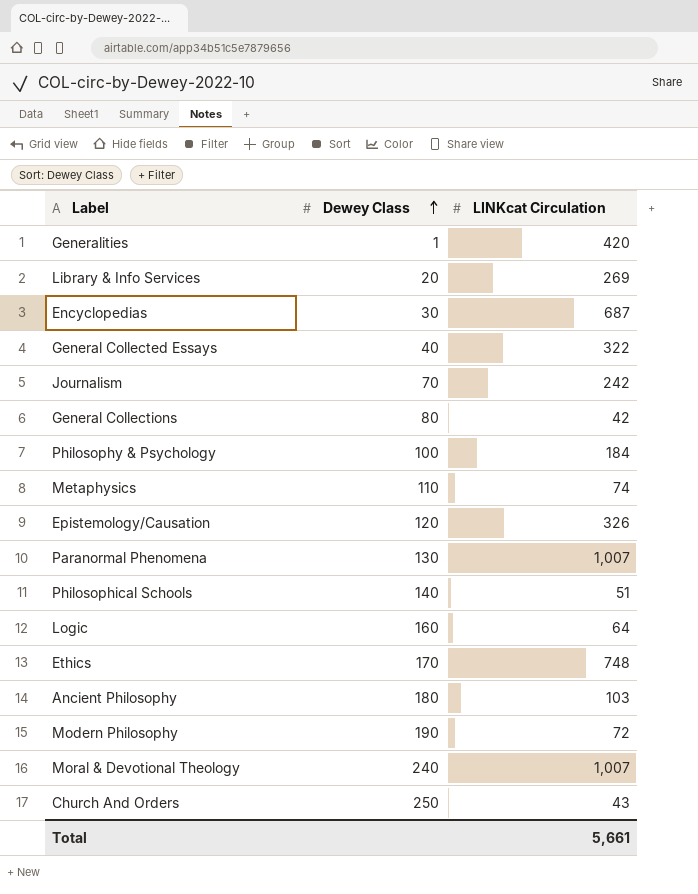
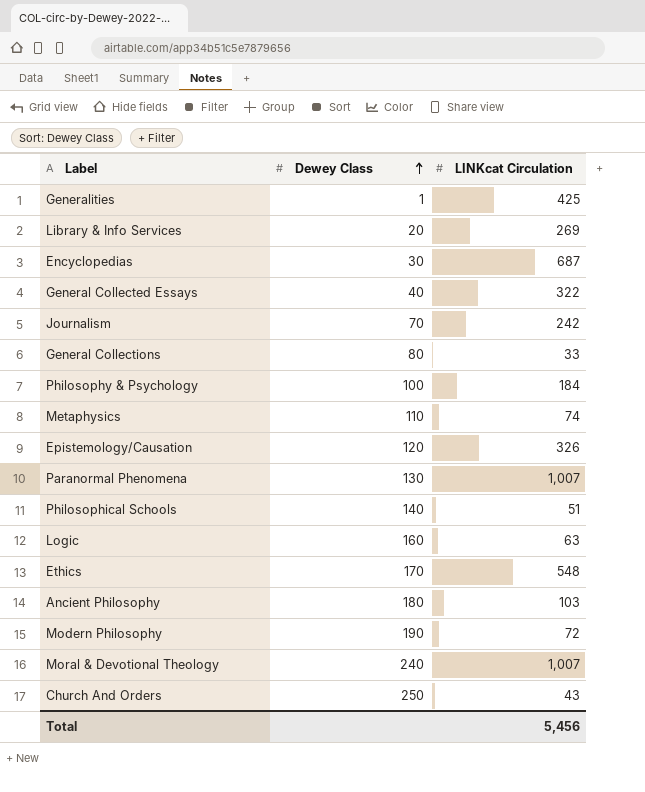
Generalities | LINKcat Circulation: 420 -> 425
General Collections | LINKcat Circulation: 42 -> 33
Logic | LINKcat Circulation: 64 -> 63
Ethics | LINKcat Circulation: 748 -> 548
Total | LINKcat Circulation: 5,661 -> 5,456

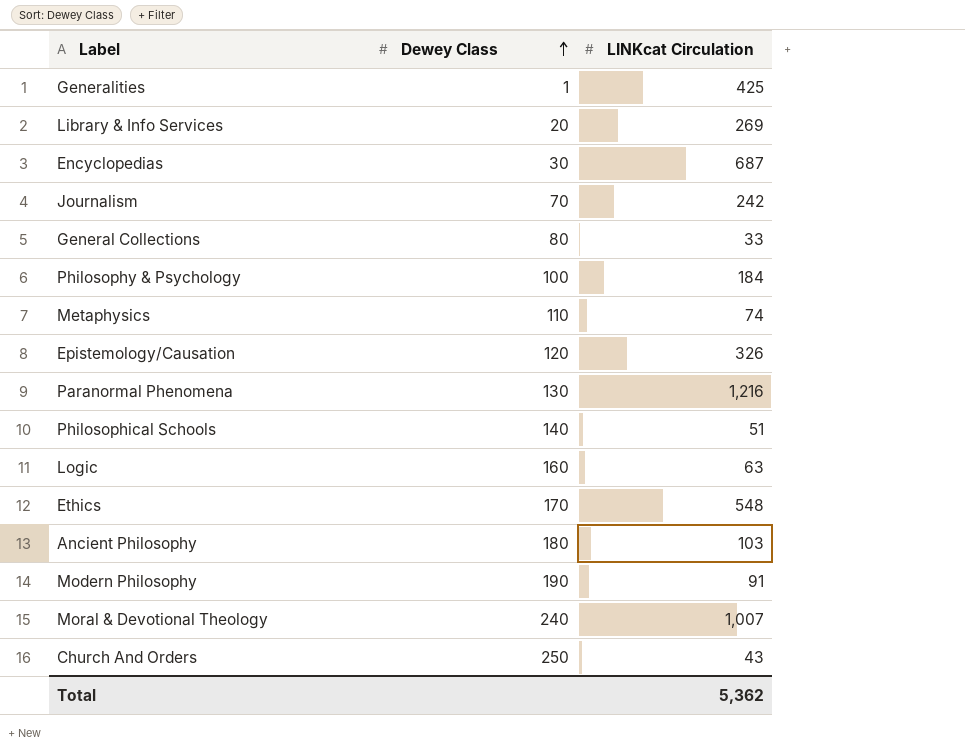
row General Collected Essays: 40 | 322 -> none
Paranormal Phenomena | LINKcat Circulation: 1,007 -> 1,216
Modern Philosophy | LINKcat Circulation: 72 -> 91
Total | LINKcat Circulation: 5,456 -> 5,362

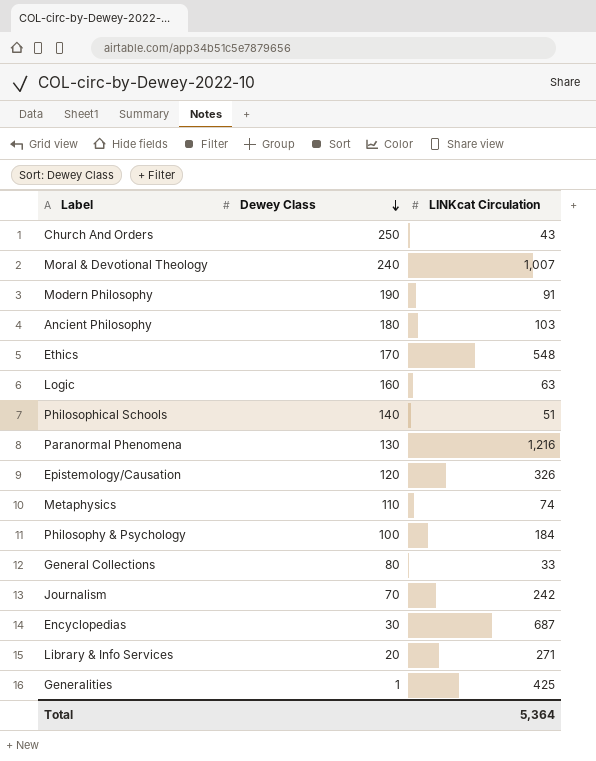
row order: Dewey Class ascending -> Dewey Class descending
Library & Info Services | LINKcat Circulation: 269 -> 271
Total | LINKcat Circulation: 5,362 -> 5,364

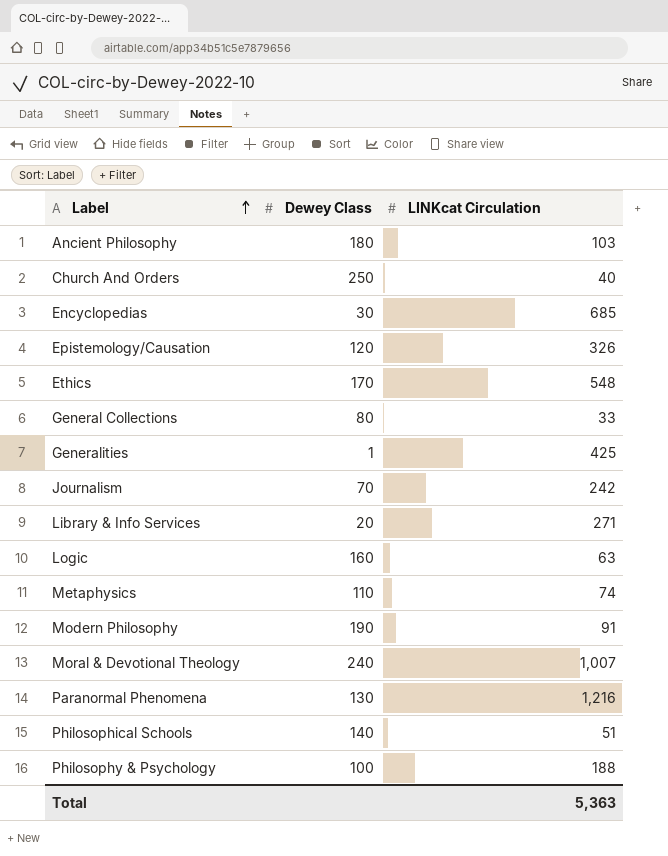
row order: Dewey Class descending -> Label ascending
Church And Orders | LINKcat Circulation: 43 -> 40
Encyclopedias | LINKcat Circulation: 687 -> 685
Philosophy & Psychology | LINKcat Circulation: 184 -> 188
Total | LINKcat Circulation: 5,364 -> 5,363

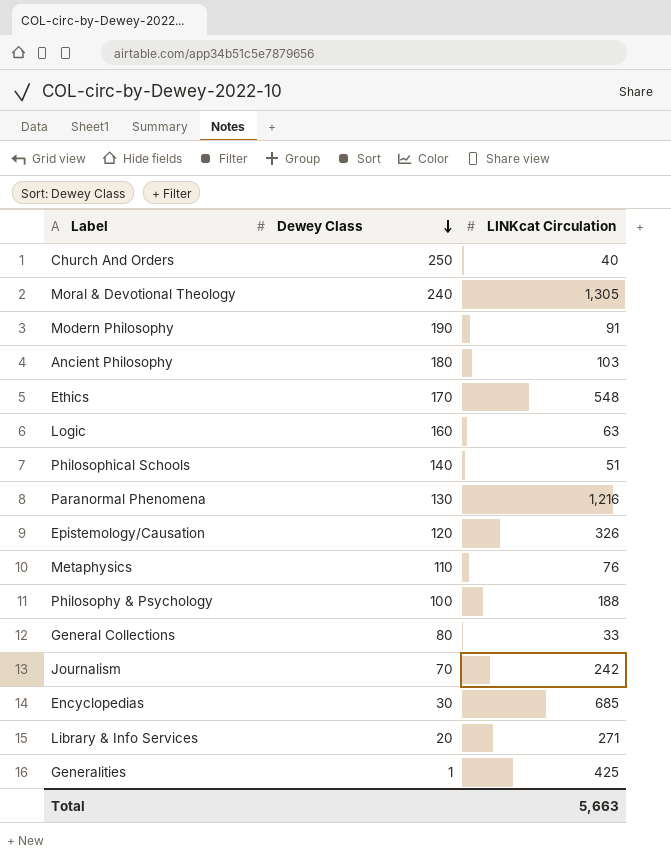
row order: Label ascending -> Dewey Class descending
Moral & Devotional Theology | LINKcat Circulation: 1,007 -> 1,305
Metaphysics | LINKcat Circulation: 74 -> 76
Total | LINKcat Circulation: 5,363 -> 5,663

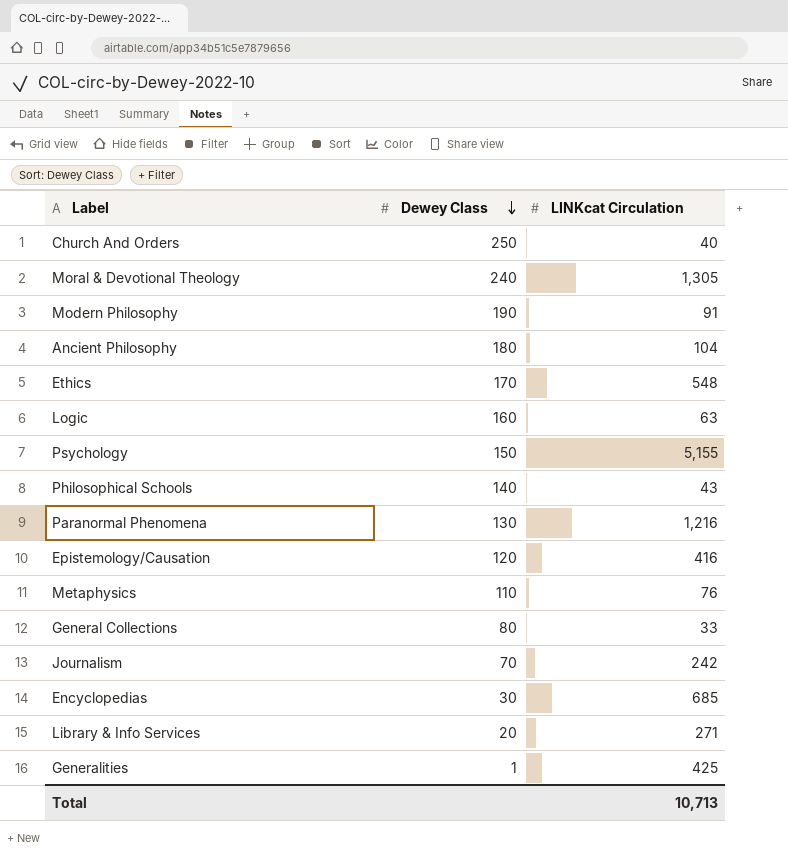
row Philosophy & Psychology: 100 | 188 -> none
Ancient Philosophy | LINKcat Circulation: 103 -> 104
row Psychology: none -> 150 | 5,155
Philosophical Schools | LINKcat Circulation: 51 -> 43
Epistemology/Causation | LINKcat Circulation: 326 -> 416
Total | LINKcat Circulation: 5,663 -> 10,713

